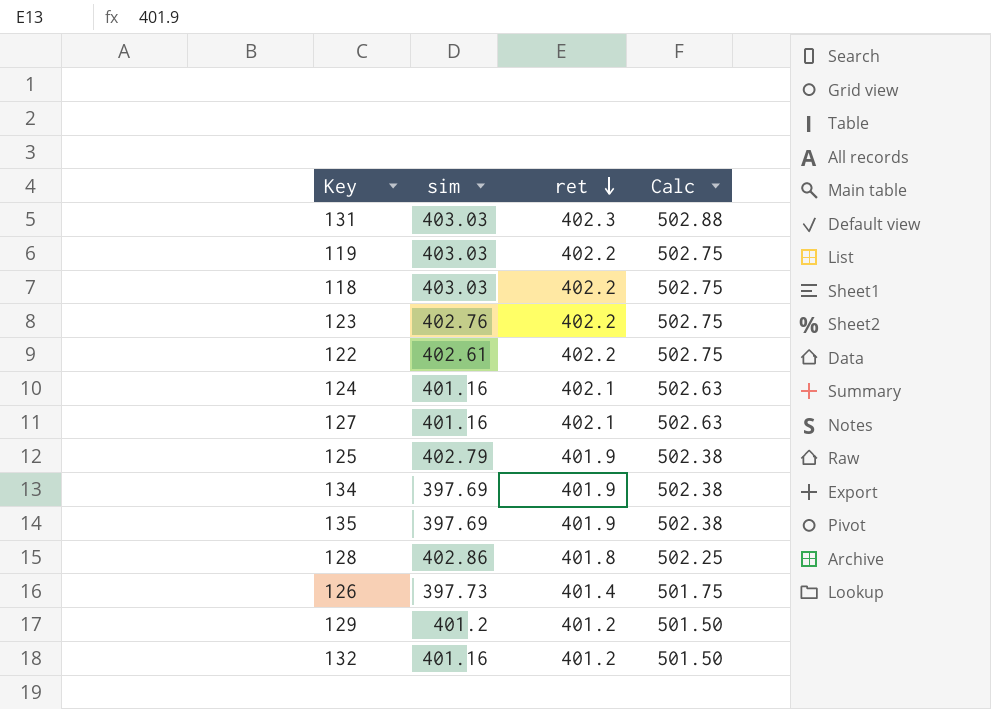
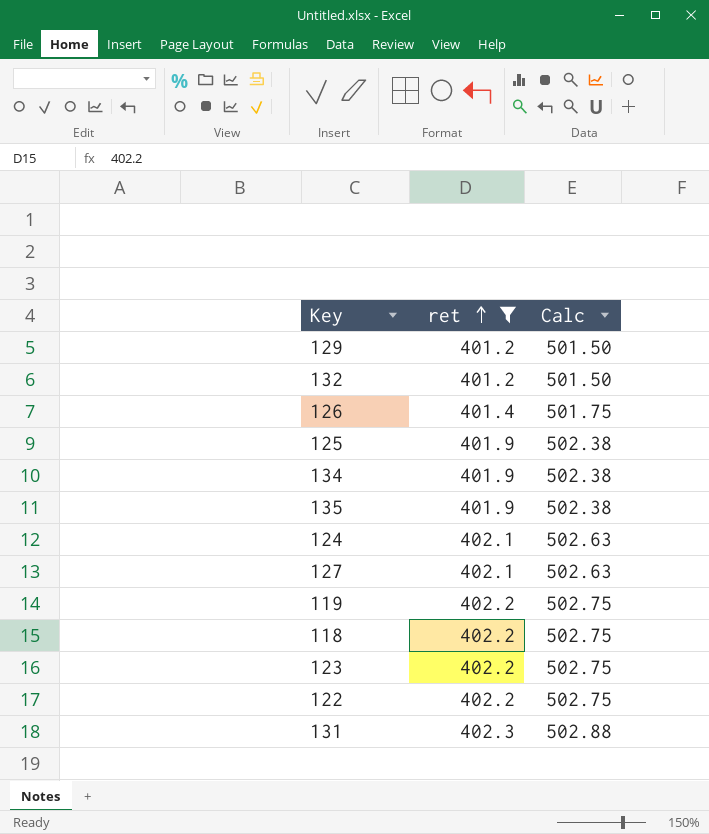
filter: none -> ret != 401.8
row order: ret descending -> ret ascending
column sim | position: 2 -> none

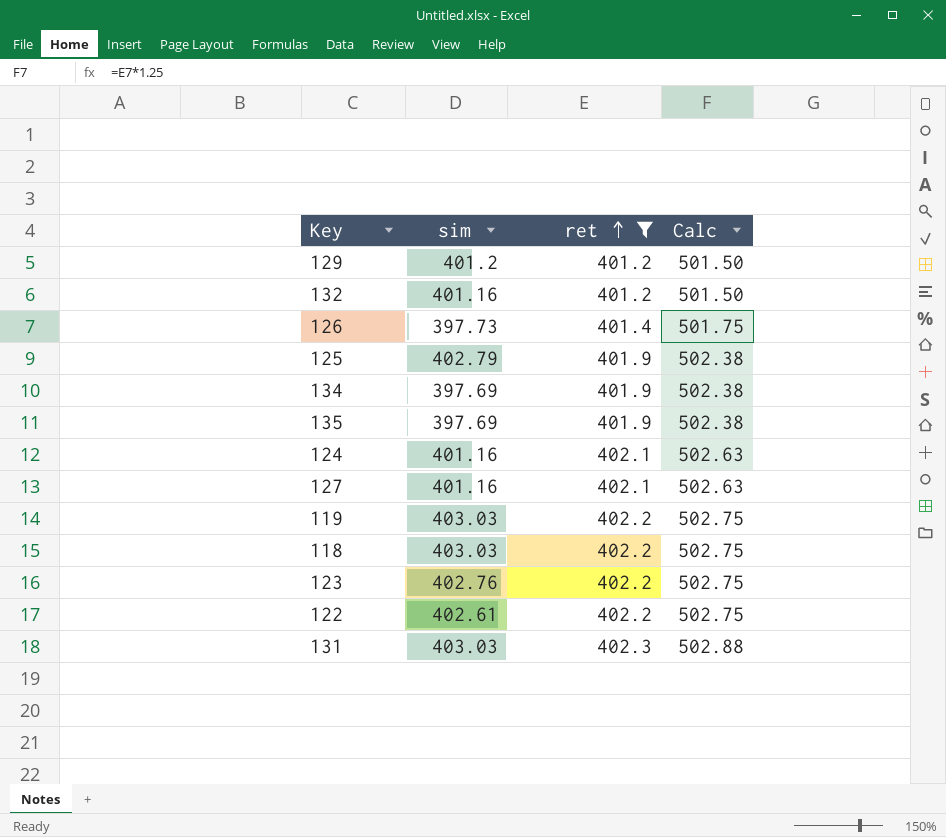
column sim | position: none -> 2

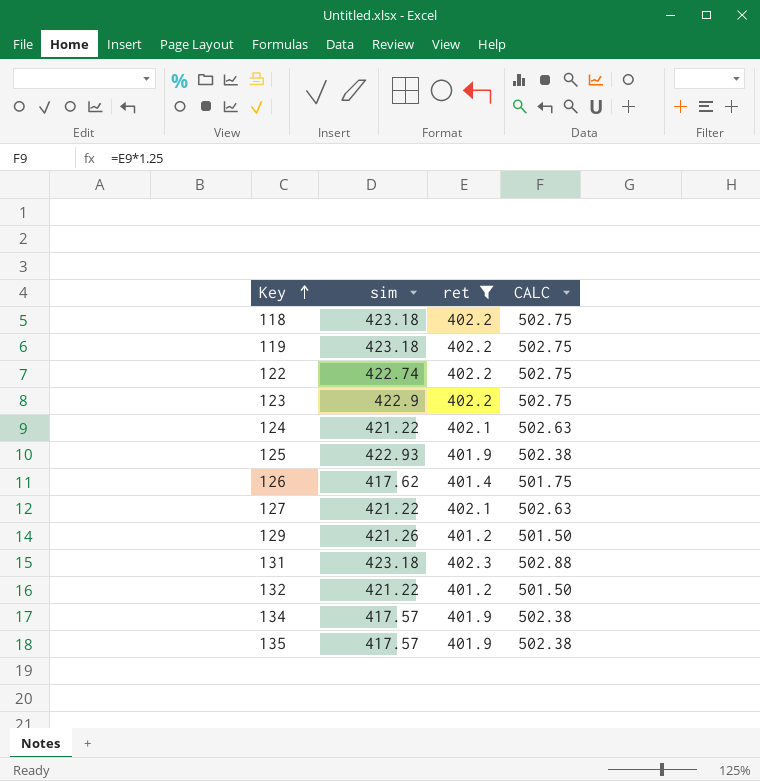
row order: ret ascending -> Key ascending
column name: Calc -> CALC
118 | sim: 403.03 -> 423.18
119 | sim: 403.03 -> 423.18
122 | sim: 402.61 -> 422.74
123 | sim: 402.76 -> 422.9
124 | sim: 401.16 -> 421.22
125 | sim: 402.79 -> 422.93
126 | sim: 397.73 -> 417.62
127 | sim: 401.16 -> 421.22
129 | sim: 401.2 -> 421.26
131 | sim: 403.03 -> 423.18
132 | sim: 401.16 -> 421.22
134 | sim: 397.69 -> 417.57
135 | sim: 397.69 -> 417.57

